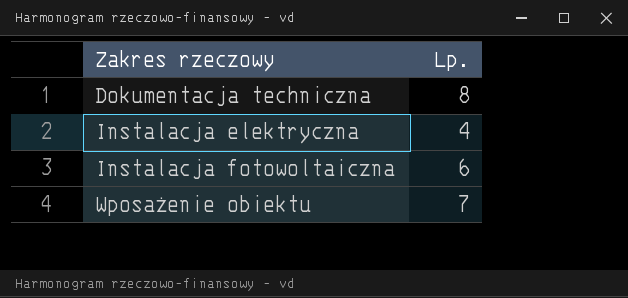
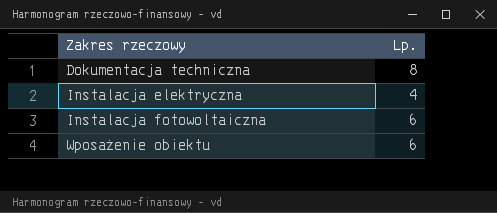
Wposażenie obiektu | Lp.: 7 -> 6

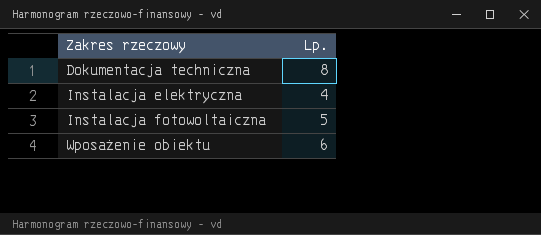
Instalacja fotowoltaiczna | Lp.: 6 -> 5

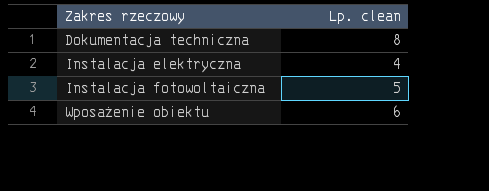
column name: Lp. -> Lp. clean

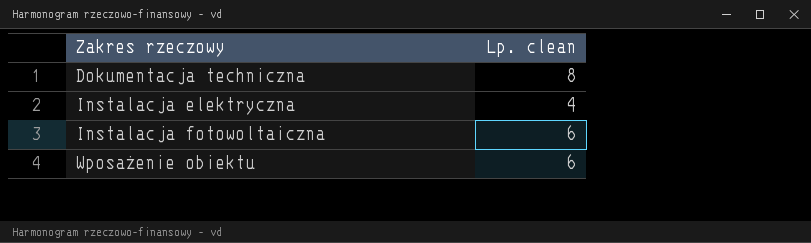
Instalacja fotowoltaiczna | Lp. clean: 5 -> 6

